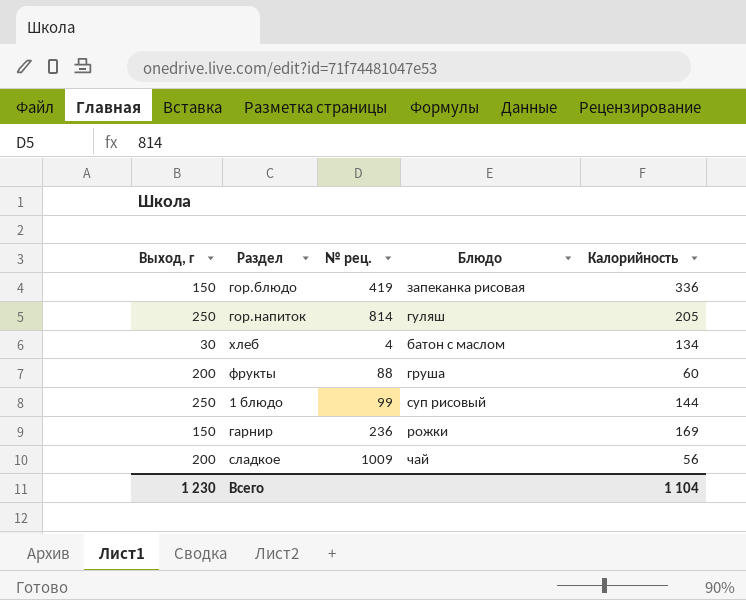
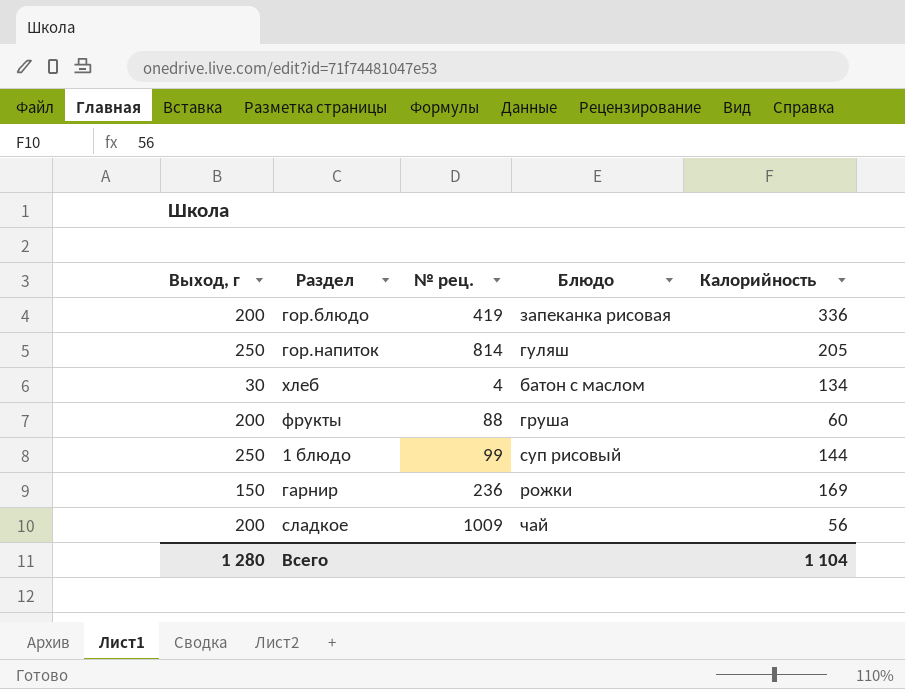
гор.блюдо | Выход, г: 150 -> 200
Всего | Выход, г: 1 230 -> 1 280

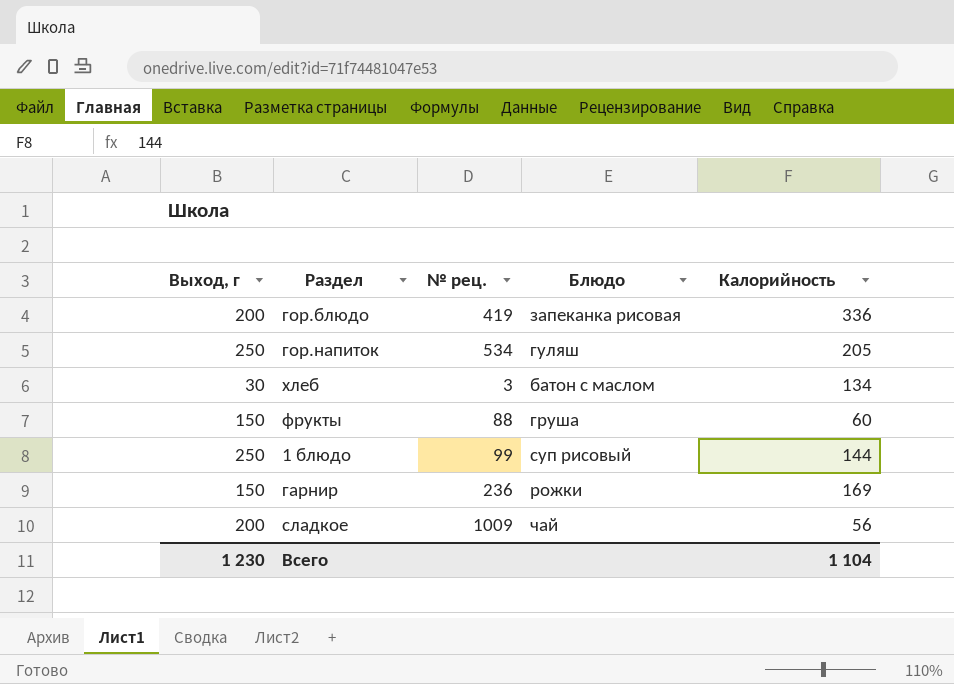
гор.напиток | № рец.: 814 -> 534
хлеб | № рец.: 4 -> 3
фрукты | Выход, г: 200 -> 150
Всего | Выход, г: 1 280 -> 1 230

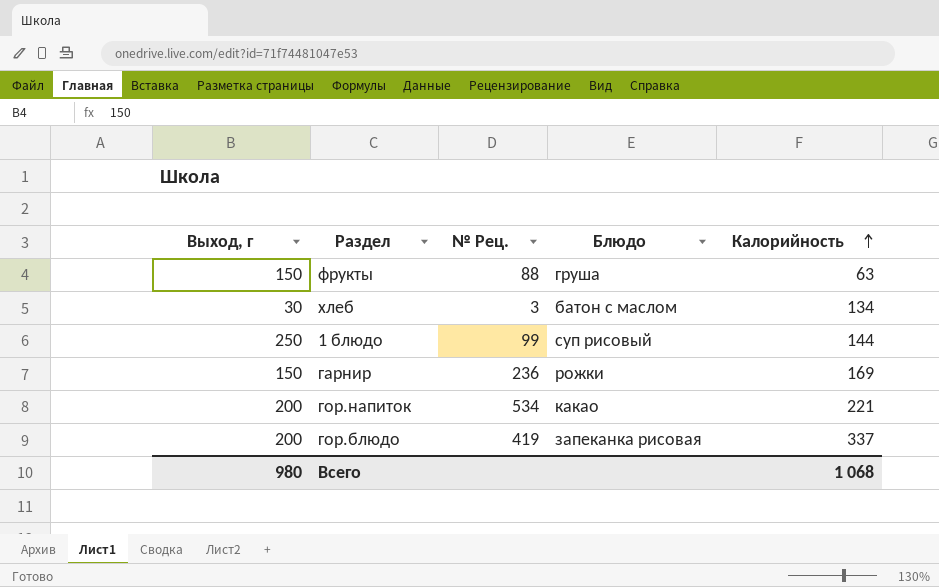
row order: none -> Калорийность ascending
column name: № рец. -> № Рец.
row сладкое: 200 | 1009 | чай | 56 -> none
фрукты | Калорийность: 60 -> 63
гор.напиток | Выход, г: 250 -> 200
гор.напиток | Блюдо: гуляш -> какао
гор.напиток | Калорийность: 205 -> 221
гор.блюдо | Калорийность: 336 -> 337
Всего | Выход, г: 1 230 -> 980
Всего | Калорийность: 1 104 -> 1 068

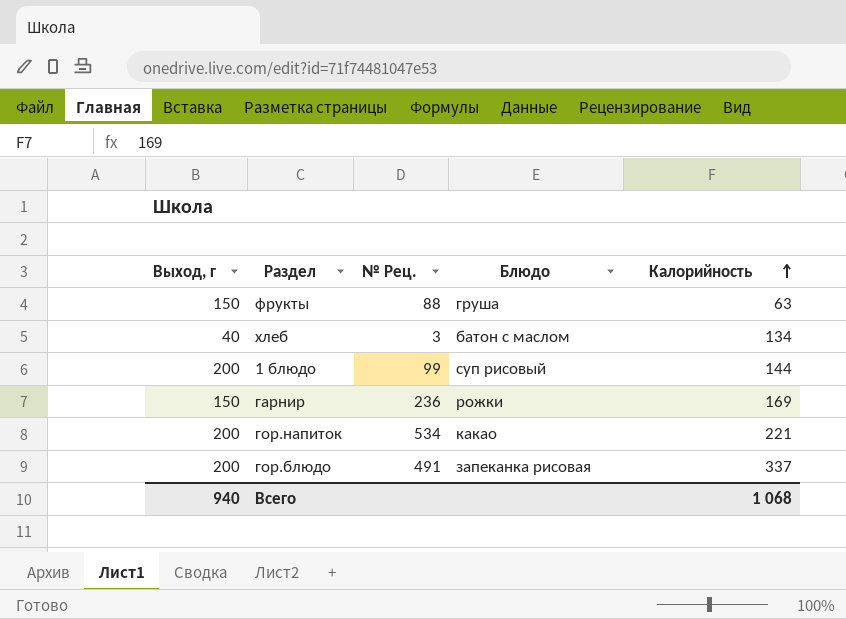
хлеб | Выход, г: 30 -> 40
1 блюдо | Выход, г: 250 -> 200
гор.блюдо | № Рец.: 419 -> 491
Всего | Выход, г: 980 -> 940

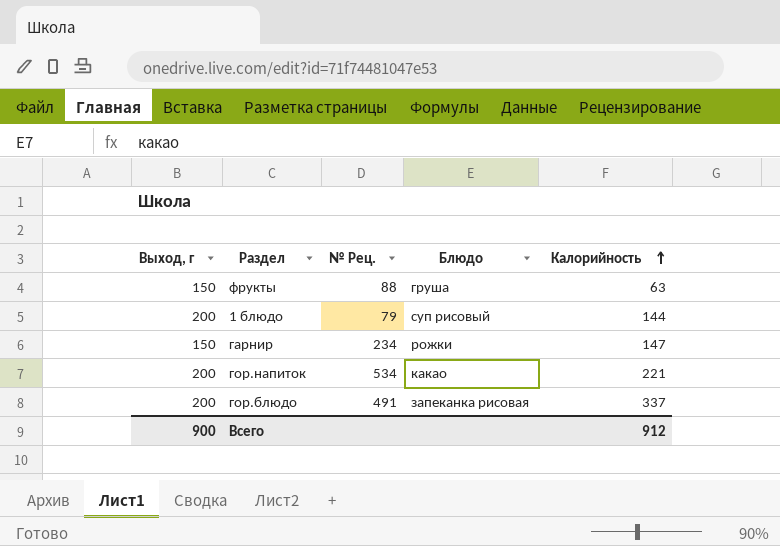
row хлеб: 40 | 3 | батон с маслом | 134 -> none
1 блюдо | № Рец.: 99 -> 79
гарнир | № Рец.: 236 -> 234
гарнир | Калорийность: 169 -> 147
Всего | Выход, г: 940 -> 900
Всего | Калорийность: 1 068 -> 912

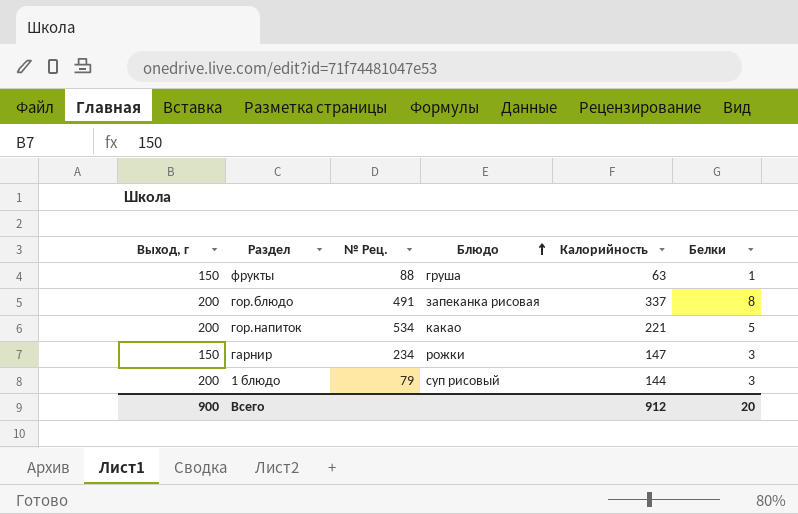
row order: Калорийность ascending -> Блюдо ascending
column Белки | position: none -> 6

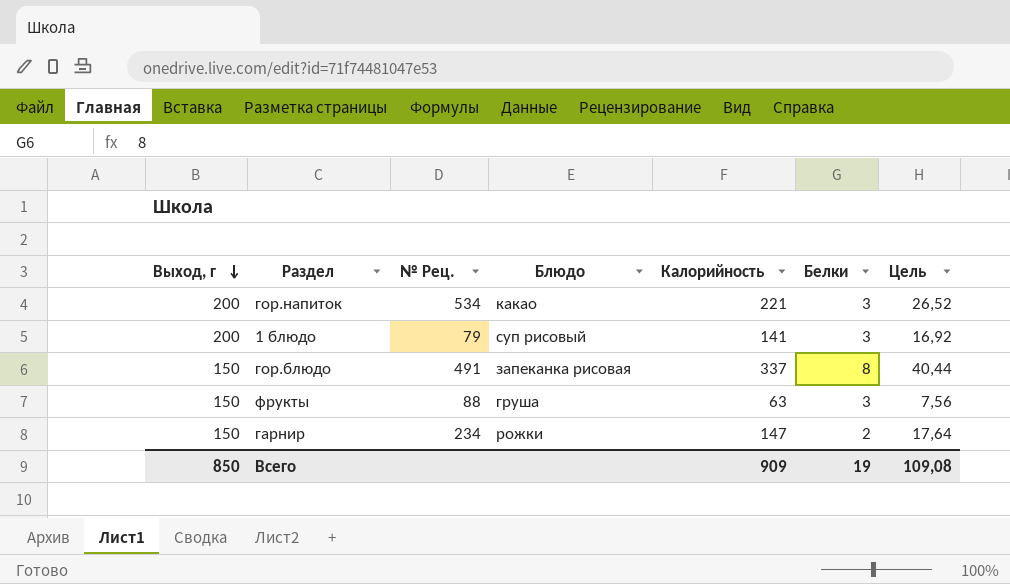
row order: Блюдо ascending -> Выход, г descending
column Цель | formula: none -> [Калорийность] * 0,12
гор.напиток | Белки: 5 -> 3
1 блюдо | Калорийность: 144 -> 141
гор.блюдо | Выход, г: 200 -> 150
фрукты | Белки: 1 -> 3
гарнир | Белки: 3 -> 2
Всего | Выход, г: 900 -> 850
Всего | Калорийность: 912 -> 909
Всего | Белки: 20 -> 19

